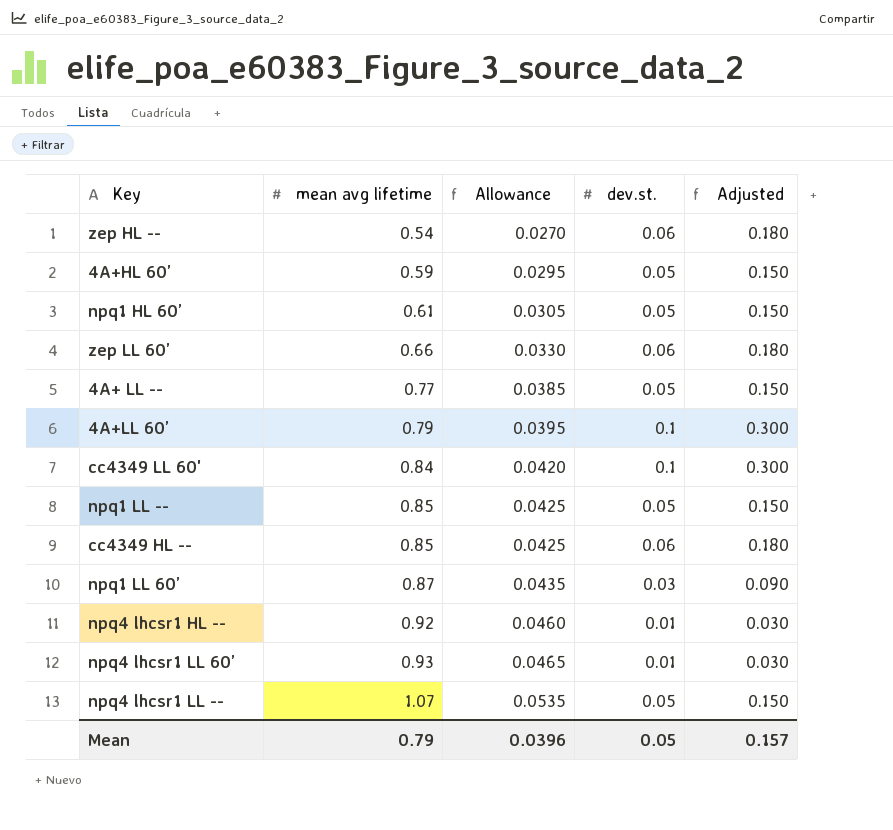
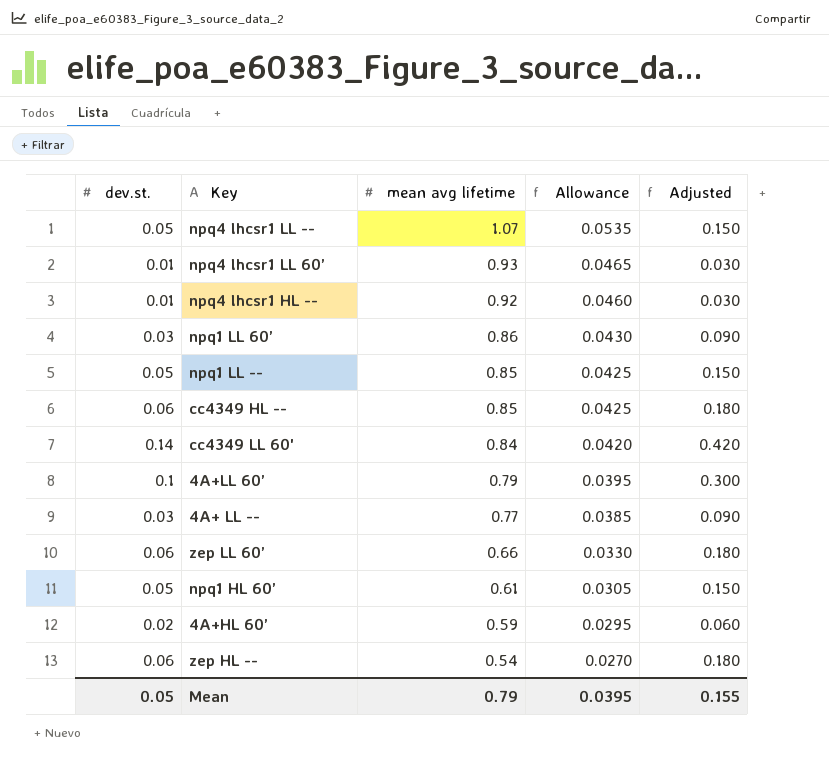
row order: mean avg lifetime ascending -> mean avg lifetime descending
column dev.st. | position: 4 -> 1
npq1 LL 60’ | mean avg lifetime: 0.87 -> 0.86
npq1 LL 60’ | Allowance: 0.0435 -> 0.0430
cc4349 LL 60' | dev.st.: 0.1 -> 0.14
cc4349 LL 60' | Adjusted: 0.300 -> 0.420
4A+ LL -- | dev.st.: 0.05 -> 0.03
4A+ LL -- | Adjusted: 0.150 -> 0.090
4A+HL 60’ | dev.st.: 0.05 -> 0.02
4A+HL 60’ | Adjusted: 0.150 -> 0.060
Mean | Allowance: 0.0396 -> 0.0395
Mean | Adjusted: 0.157 -> 0.155

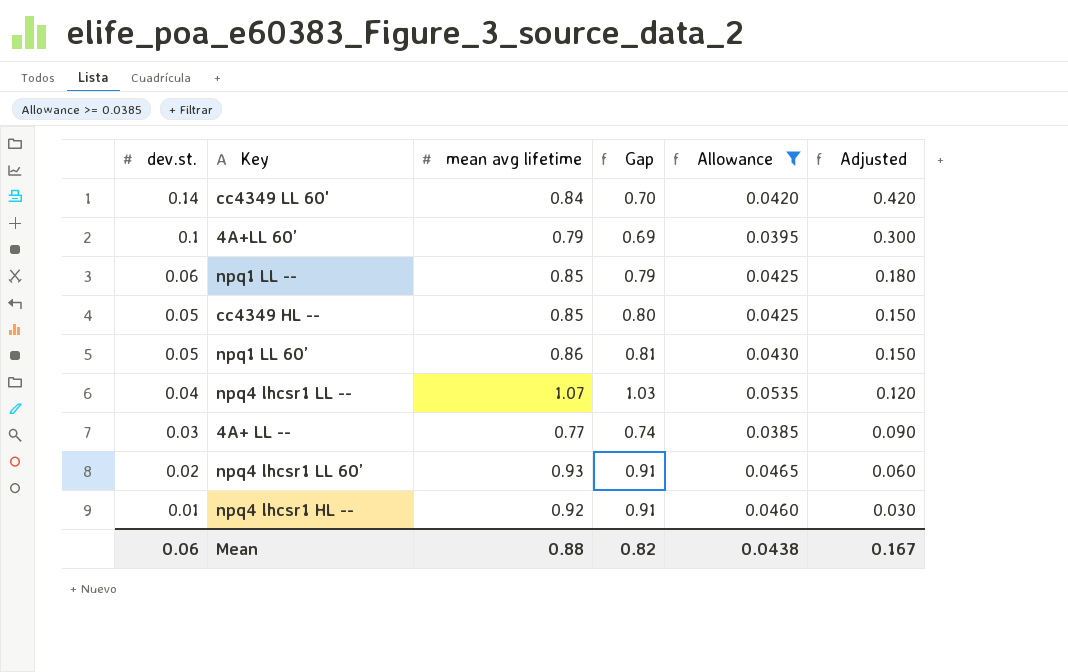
filter: none -> Allowance >= 0.0385
row order: mean avg lifetime descending -> dev.st. descending
column Gap | formula: none -> [mean avg lifetime] - [dev.st.]
npq1 LL -- | dev.st.: 0.05 -> 0.06
npq1 LL -- | Adjusted: 0.150 -> 0.180
cc4349 HL -- | dev.st.: 0.06 -> 0.05
cc4349 HL -- | Adjusted: 0.180 -> 0.150
npq1 LL 60’ | dev.st.: 0.03 -> 0.05
npq1 LL 60’ | Adjusted: 0.090 -> 0.150
npq4 lhcsr1 LL -- | dev.st.: 0.05 -> 0.04
npq4 lhcsr1 LL -- | Adjusted: 0.150 -> 0.120
npq4 lhcsr1 LL 60’ | dev.st.: 0.01 -> 0.02
npq4 lhcsr1 LL 60’ | Adjusted: 0.030 -> 0.060
Mean | dev.st.: 0.05 -> 0.06
Mean | mean avg lifetime: 0.79 -> 0.88
Mean | Allowance: 0.0395 -> 0.0438
Mean | Adjusted: 0.155 -> 0.167

